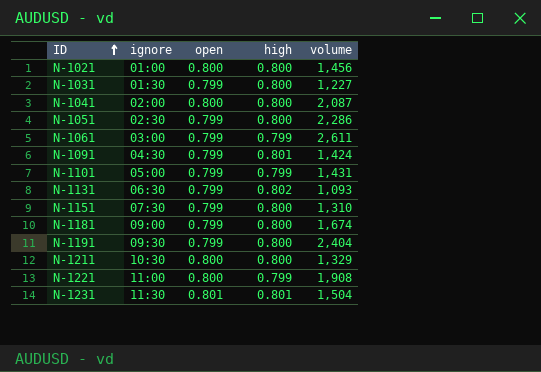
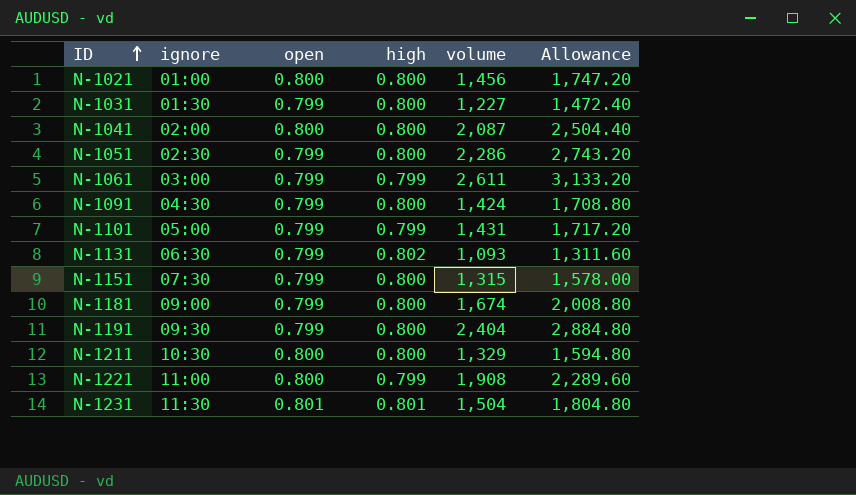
column Allowance | formula: none -> [volume] * 1.2
N-1091 | high: 0.801 -> 0.800
N-1151 | volume: 1,310 -> 1,315

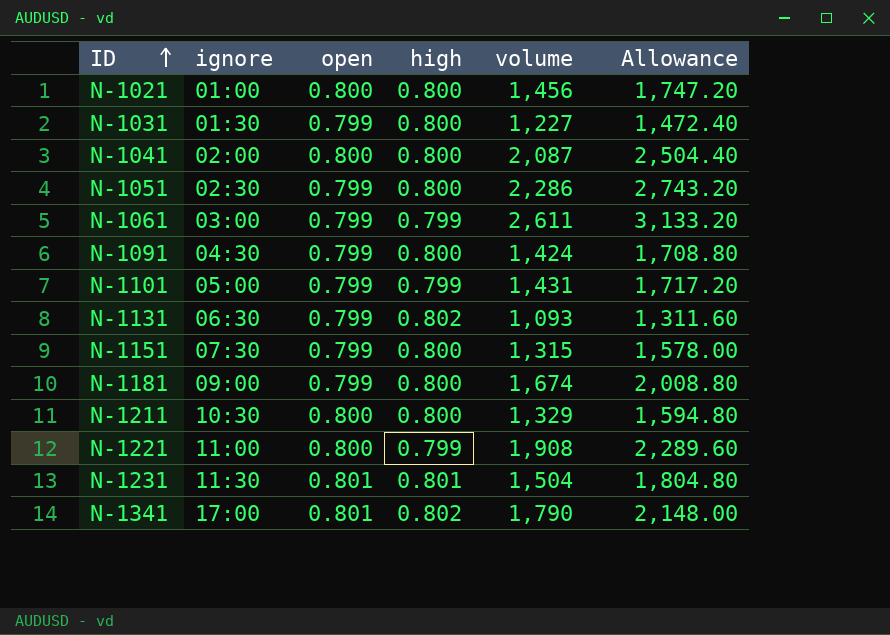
row N-1191: 09:30 | 0.799 | 0.800 | 2,404 | 2,884.80 -> none
row N-1341: none -> 17:00 | 0.801 | 0.802 | 1,790 | 2,148.00

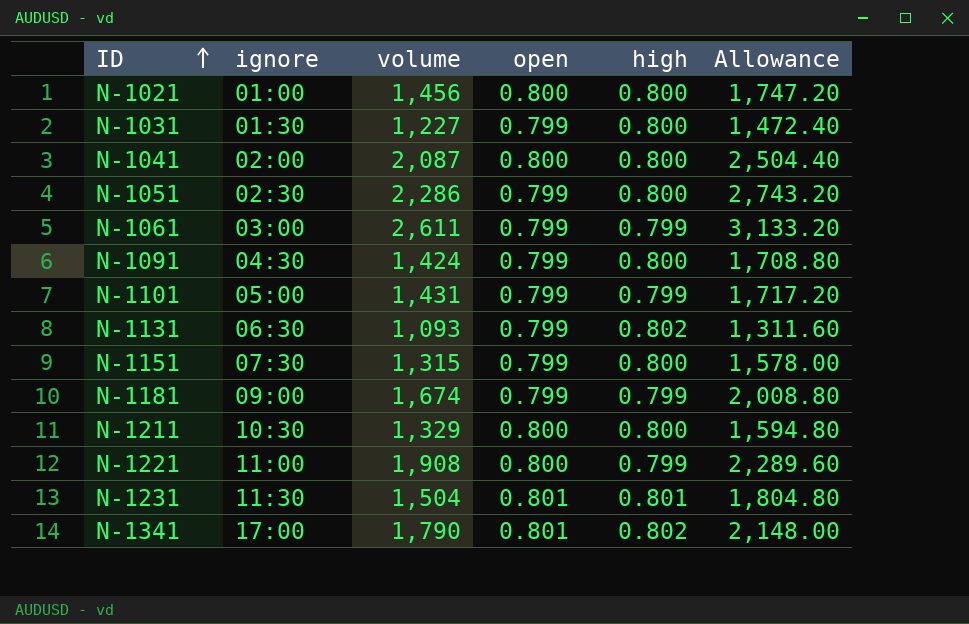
column volume | position: 5 -> 3
N-1181 | high: 0.800 -> 0.799

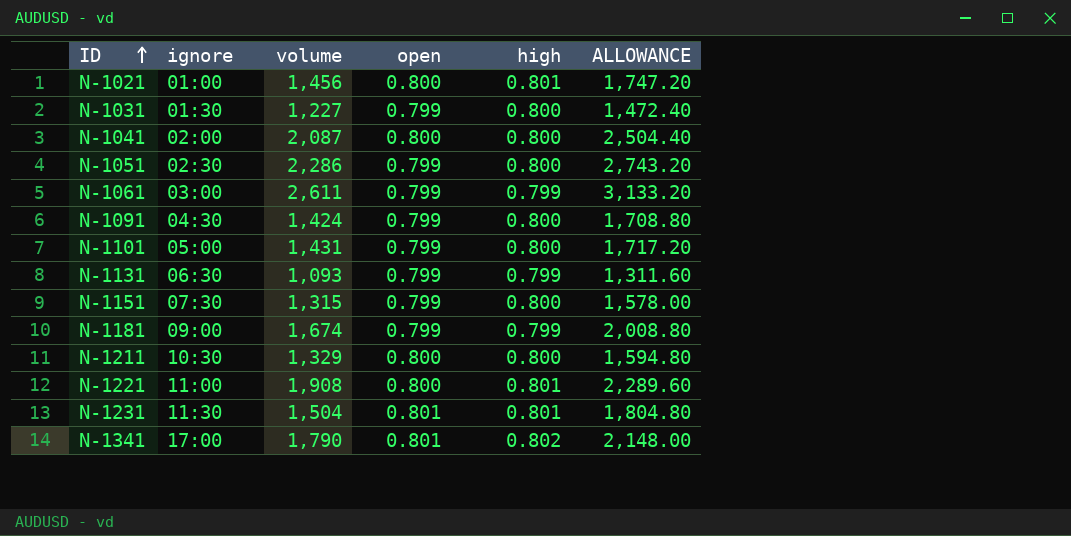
column name: Allowance -> ALLOWANCE
N-1021 | high: 0.800 -> 0.801
N-1101 | high: 0.799 -> 0.800
N-1131 | high: 0.802 -> 0.799
N-1221 | high: 0.799 -> 0.801

